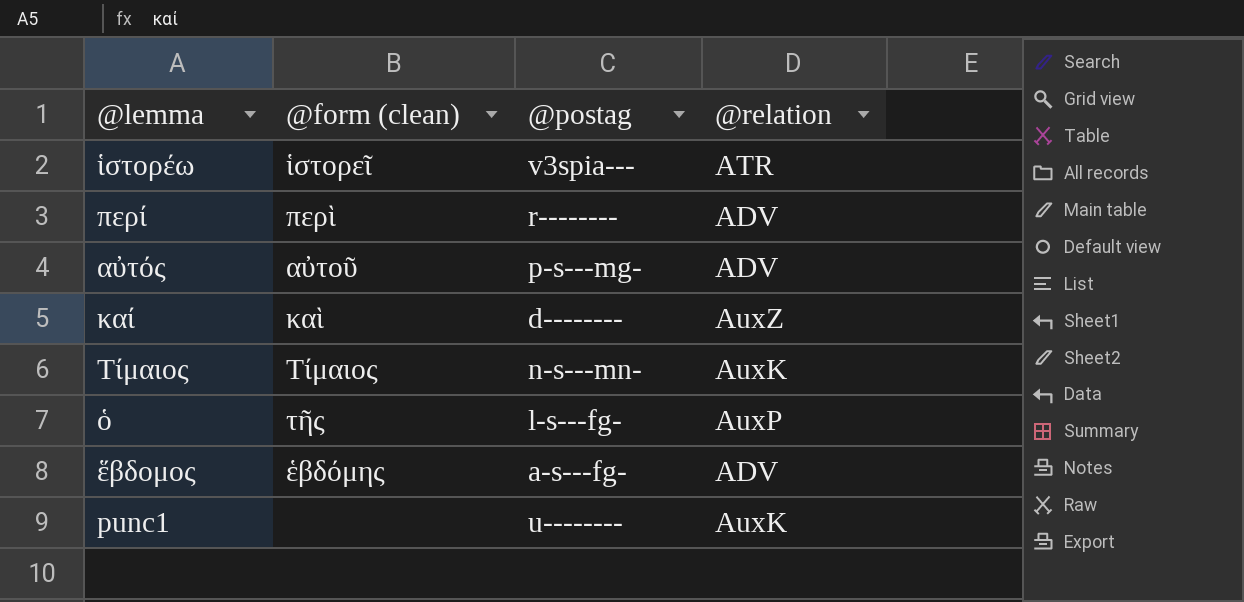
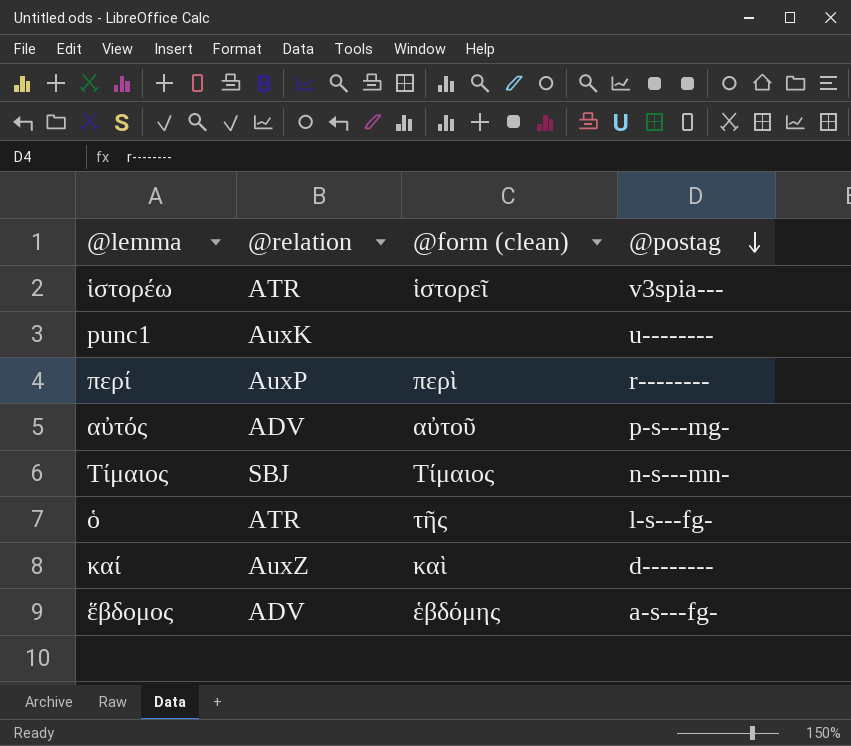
row order: none -> @postag descending
column @relation | position: 4 -> 2
περί | @relation: ADV -> AuxP
Τίμαιος | @relation: AuxK -> SBJ
ὁ | @relation: AuxP -> ATR

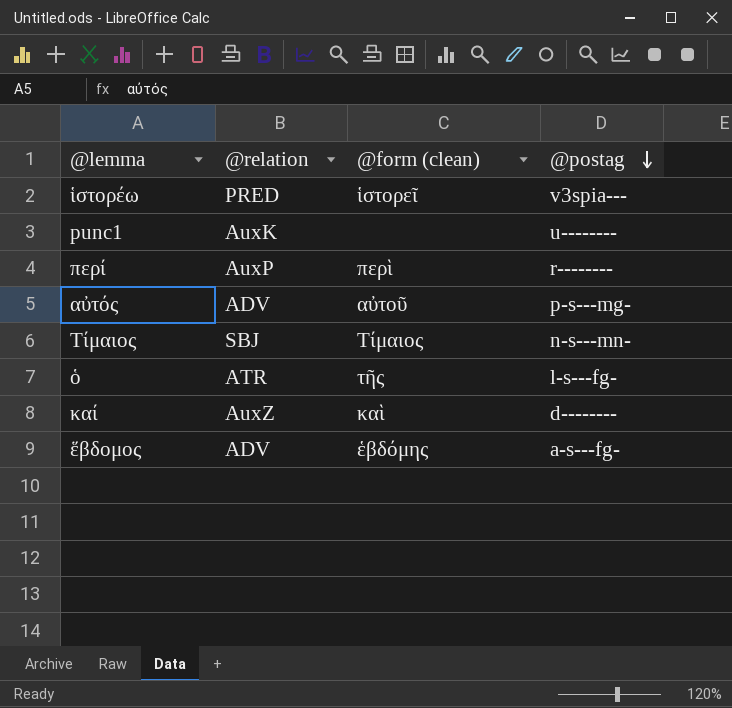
ἱστορέω | @relation: ATR -> PRED

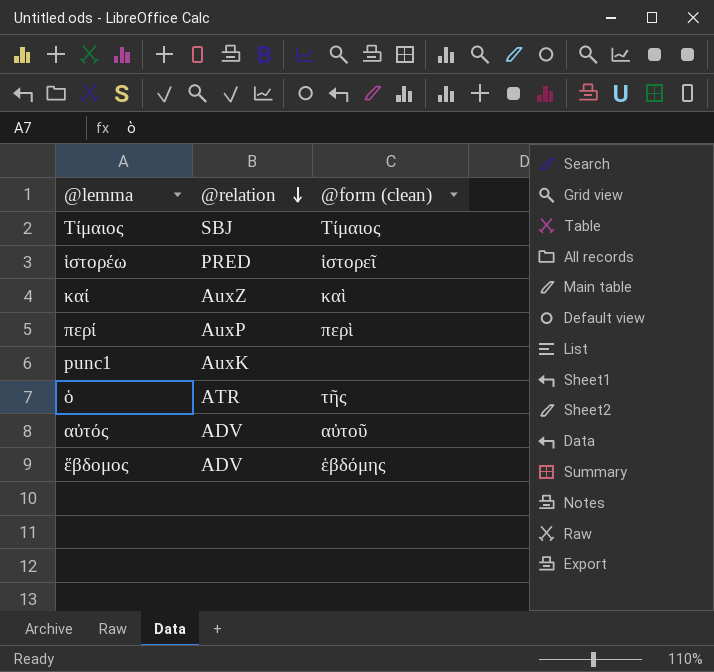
row order: @postag descending -> @relation descending
column @postag | position: 4 -> none

